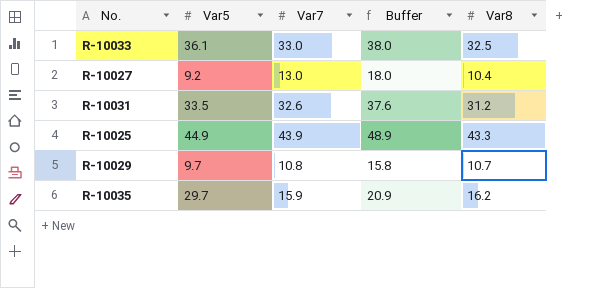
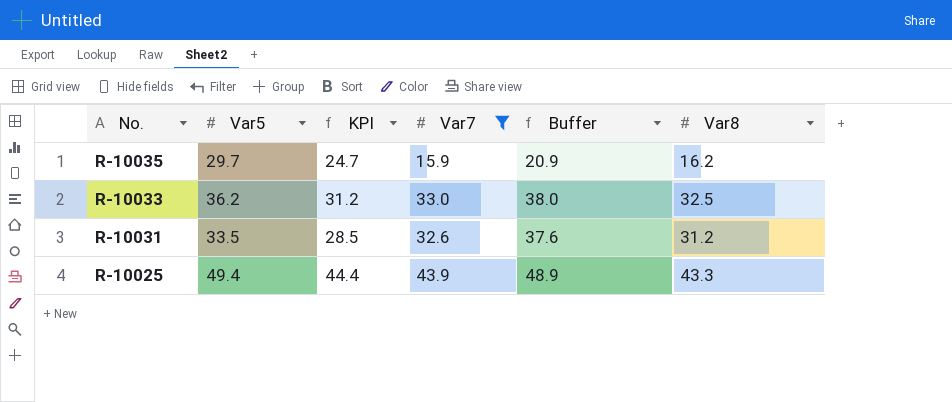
filter: none -> Var7 >= 15.9
row order: none -> No. descending
column KPI | formula: none -> [Var5] - 5
R-10033 | Var5: 36.1 -> 36.2
R-10025 | Var5: 44.9 -> 49.4

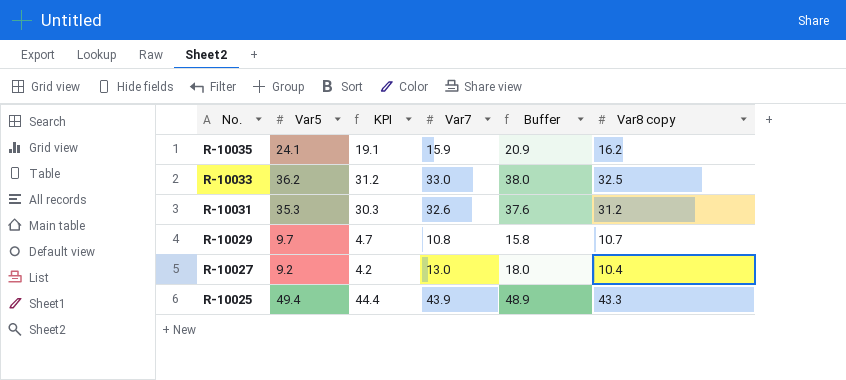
filter: Var7 >= 15.9 -> none
column name: Var8 -> Var8 copy
R-10035 | Var5: 29.7 -> 24.1
R-10035 | KPI: 24.7 -> 19.1
R-10031 | Var5: 33.5 -> 35.3
R-10031 | KPI: 28.5 -> 30.3

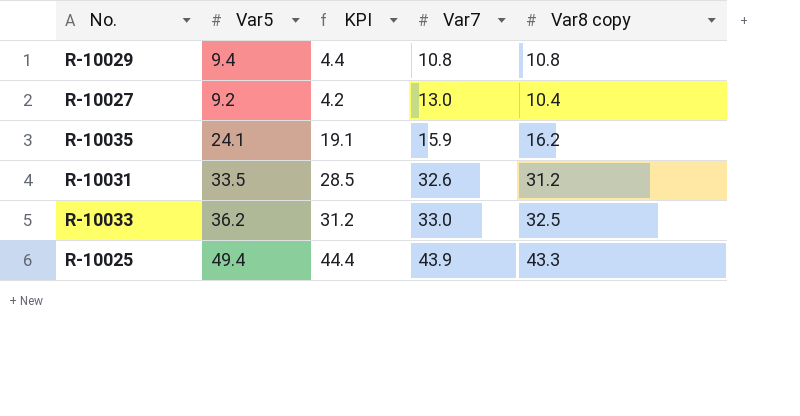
row order: No. descending -> Var7 ascending
column Buffer | formula: [Var7] + 5 -> none
R-10029 | Var5: 9.7 -> 9.4
R-10029 | KPI: 4.7 -> 4.4
R-10029 | Var8 copy: 10.7 -> 10.8
R-10031 | Var5: 35.3 -> 33.5
R-10031 | KPI: 30.3 -> 28.5

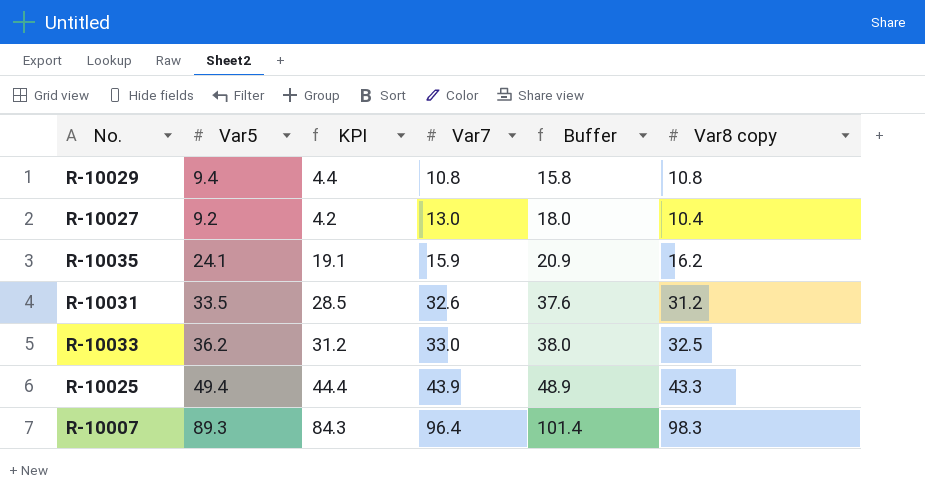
column Buffer | formula: none -> [Var7] + 5
row R-10007: none -> 89.3 | 84.3 | 96.4 | 101.4 | 98.3

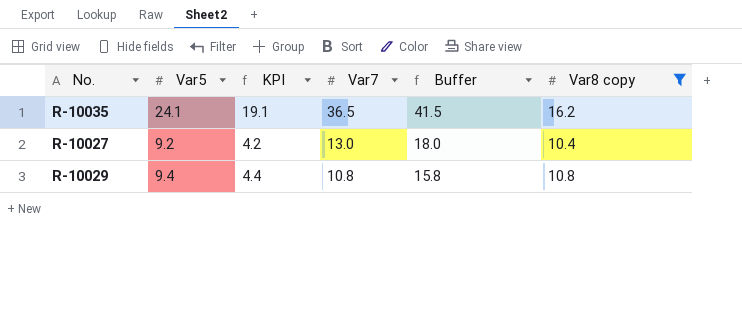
filter: none -> Var8 copy <= 16.2
row order: Var7 ascending -> Var7 descending
R-10035 | Var7: 15.9 -> 36.5
R-10035 | Buffer: 20.9 -> 41.5

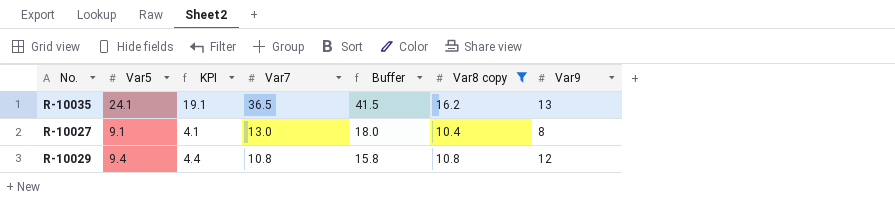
column Var9 | position: none -> 7
R-10027 | Var5: 9.2 -> 9.1
R-10027 | KPI: 4.2 -> 4.1

